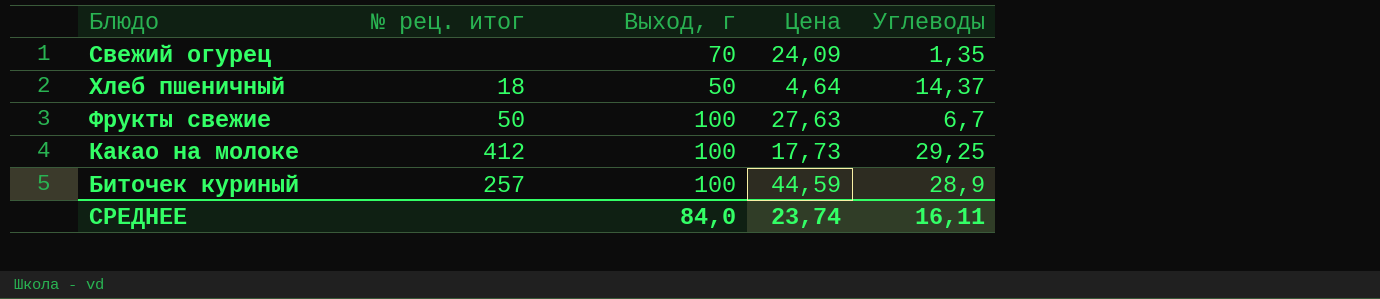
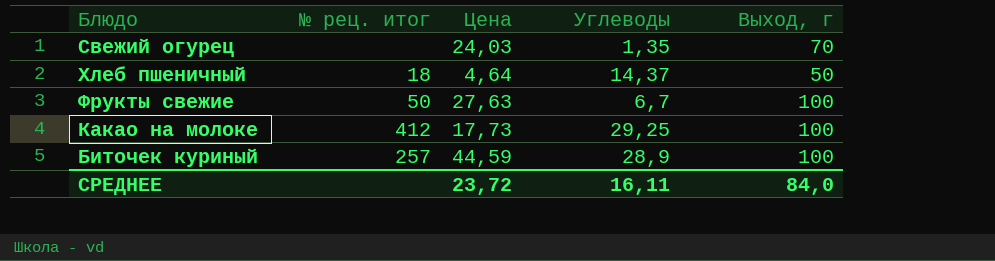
column Выход, г | position: 3 -> 5
Свежий огурец | Цена: 24,09 -> 24,03
СРЕДНЕЕ | Цена: 23,74 -> 23,72

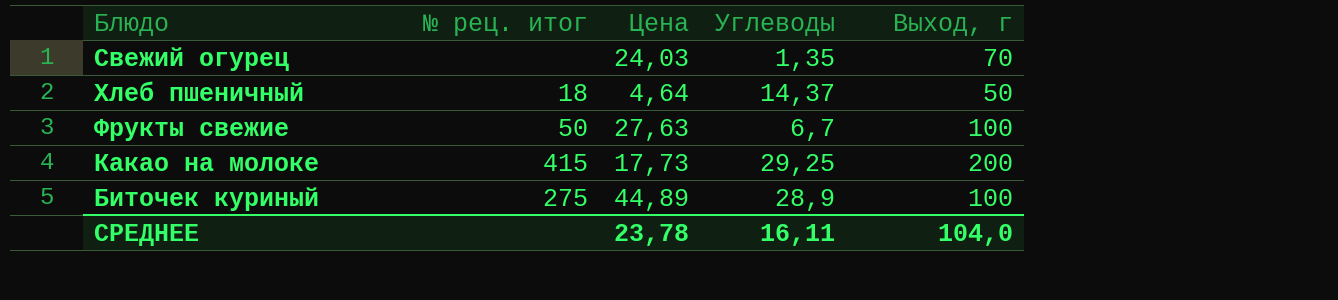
Какао на молоке | № рец. итог: 412 -> 415
Какао на молоке | Выход, г: 100 -> 200
Биточек куриный | № рец. итог: 257 -> 275
Биточек куриный | Цена: 44,59 -> 44,89
СРЕДНЕЕ | Цена: 23,72 -> 23,78
СРЕДНЕЕ | Выход, г: 84,0 -> 104,0

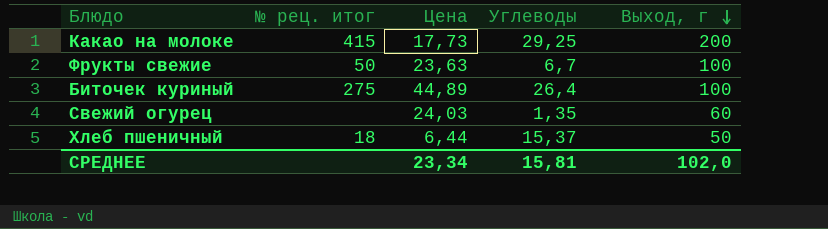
row order: none -> Выход, г descending
Фрукты свежие | Цена: 27,63 -> 23,63
Биточек куриный | Углеводы: 28,9 -> 26,4
Свежий огурец | Выход, г: 70 -> 60
Хлеб пшеничный | Цена: 4,64 -> 6,44
Хлеб пшеничный | Углеводы: 14,37 -> 15,37
СРЕДНЕЕ | Цена: 23,78 -> 23,34
СРЕДНЕЕ | Углеводы: 16,11 -> 15,81
СРЕДНЕЕ | Выход, г: 104,0 -> 102,0

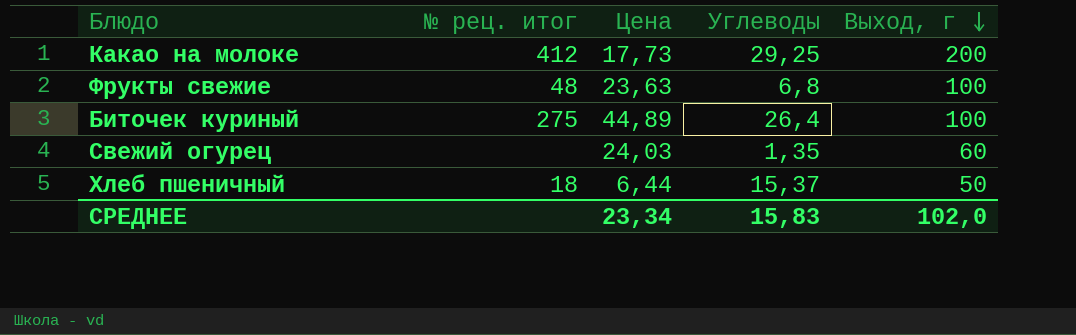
Какао на молоке | № рец. итог: 415 -> 412
Фрукты свежие | № рец. итог: 50 -> 48
Фрукты свежие | Углеводы: 6,7 -> 6,8
СРЕДНЕЕ | Углеводы: 15,81 -> 15,83

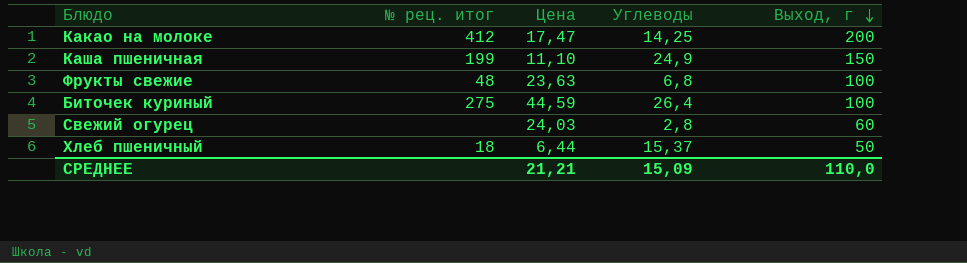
Какао на молоке | Цена: 17,73 -> 17,47
Какао на молоке | Углеводы: 29,25 -> 14,25
row Каша пшеничная: none -> 199 | 11,10 | 24,9 | 150
Биточек куриный | Цена: 44,89 -> 44,59
Свежий огурец | Углеводы: 1,35 -> 2,8
СРЕДНЕЕ | Цена: 23,34 -> 21,21
СРЕДНЕЕ | Углеводы: 15,83 -> 15,09
СРЕДНЕЕ | Выход, г: 102,0 -> 110,0

